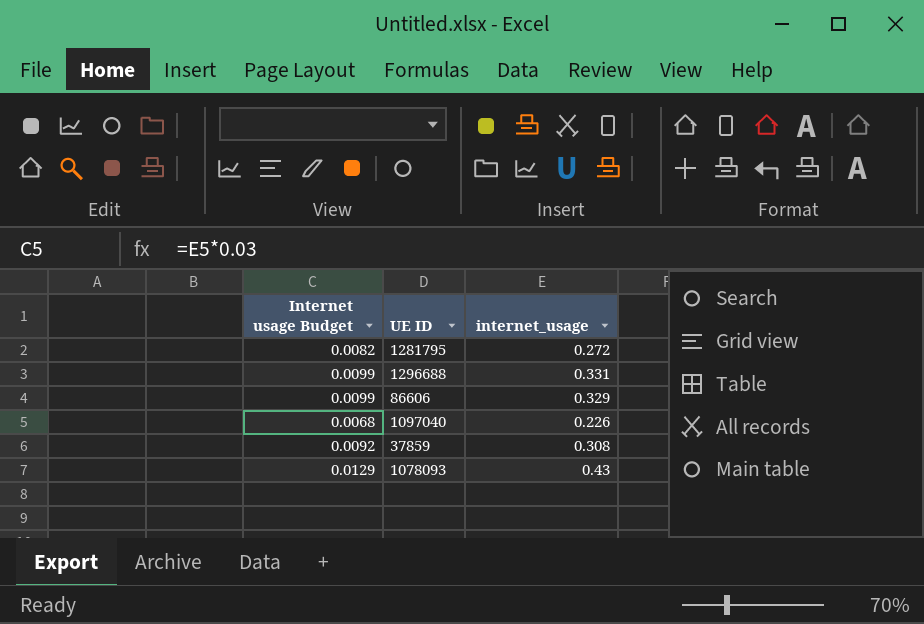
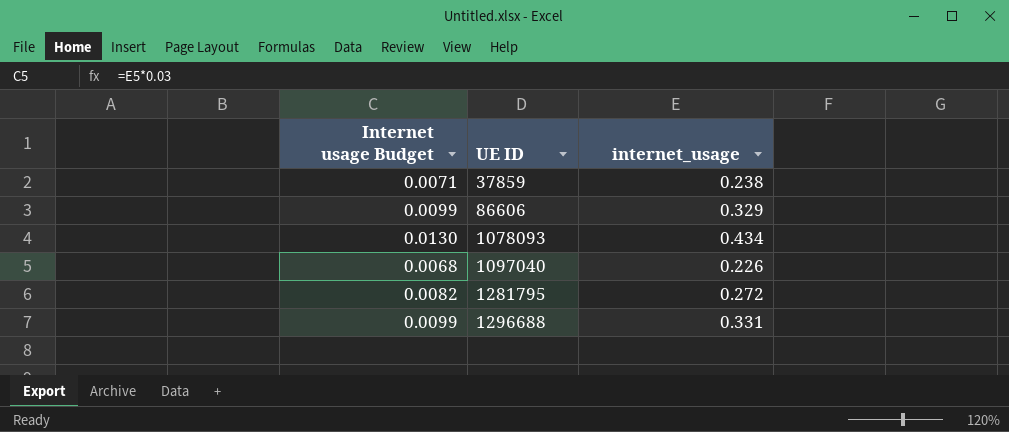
row order: none -> UE ID ascending
37859 | Internet usage Budget: 0.0092 -> 0.0071
37859 | internet_usage: 0.308 -> 0.238
1078093 | Internet usage Budget: 0.0129 -> 0.0130
1078093 | internet_usage: 0.43 -> 0.434

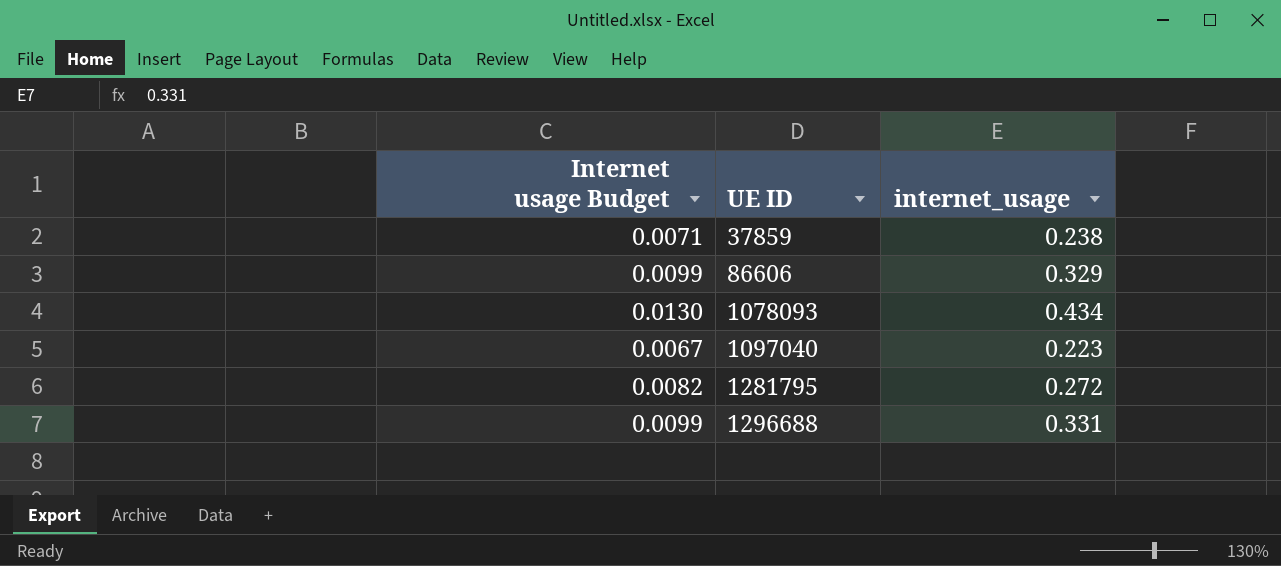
1097040 | Internet usage Budget: 0.0068 -> 0.0067
1097040 | internet_usage: 0.226 -> 0.223

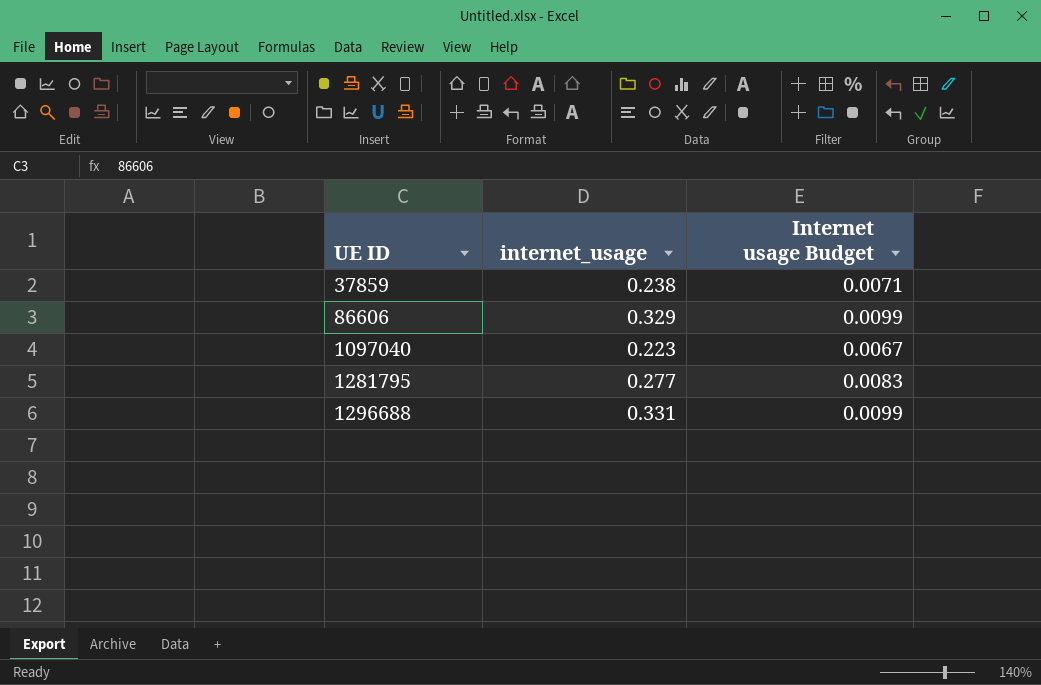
column Internet usage Budget | position: 1 -> 3
row 1078093: 0.0130 | 0.434 -> none
1281795 | internet_usage: 0.272 -> 0.277
1281795 | Internet usage Budget: 0.0082 -> 0.0083

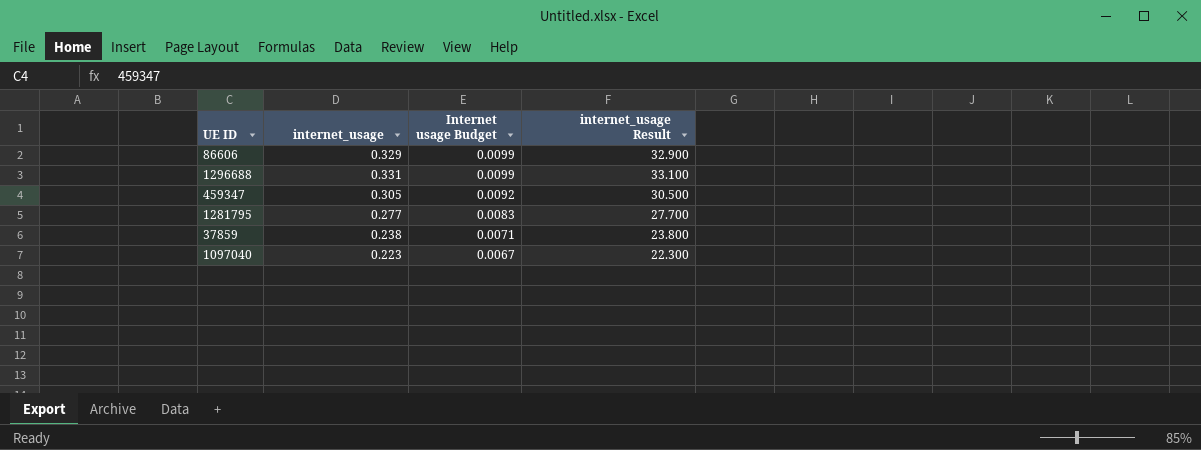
row order: UE ID ascending -> Internet usage Budget descending
column internet_usage Result | formula: none -> [internet_usage] * 100
row 459347: none -> 0.305 | 0.0092 | 30.500

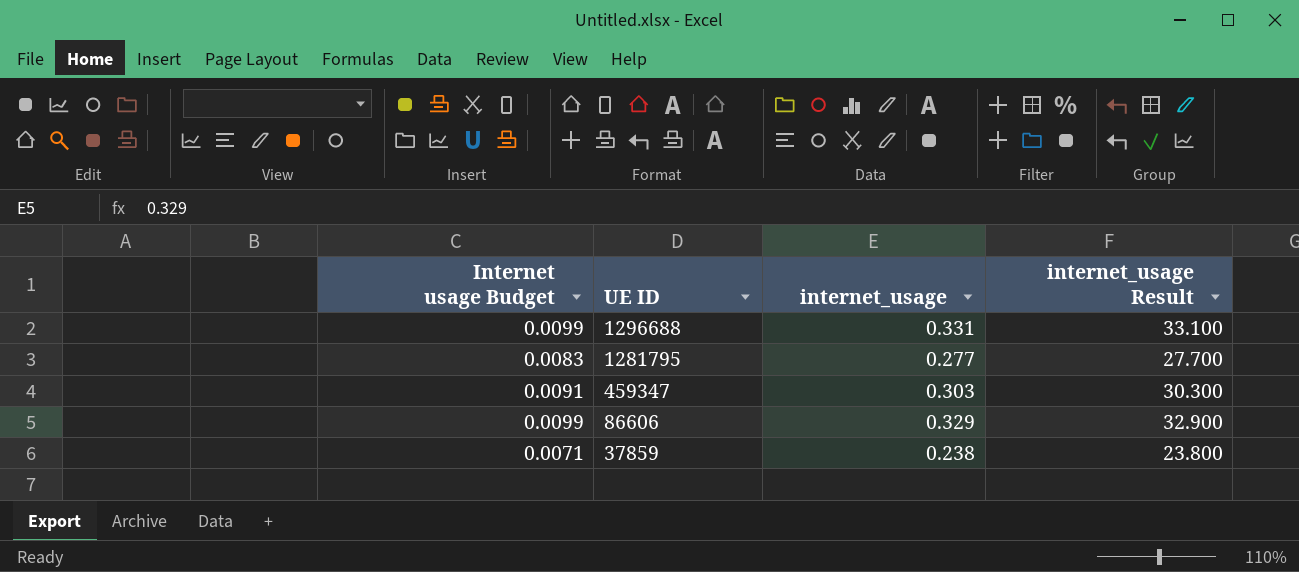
row order: Internet usage Budget descending -> UE ID descending
column Internet usage Budget | position: 3 -> 1
row 1097040: 0.223 | 0.0067 | 22.300 -> none
459347 | Internet usage Budget: 0.0092 -> 0.0091
459347 | internet_usage: 0.305 -> 0.303
459347 | internet_usage Result: 30.500 -> 30.300

